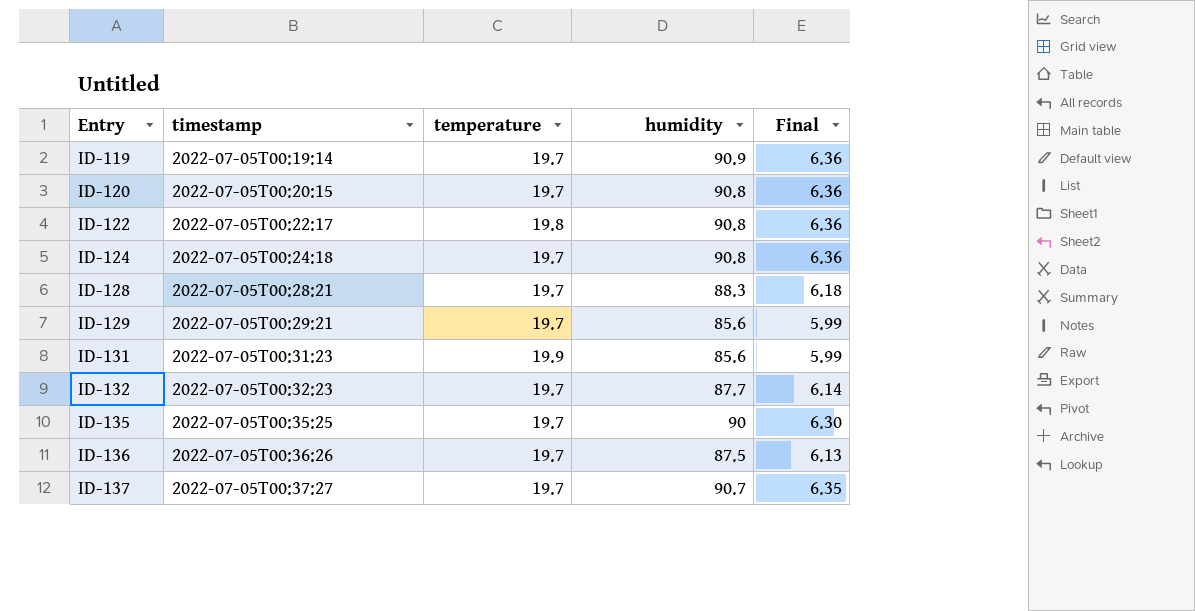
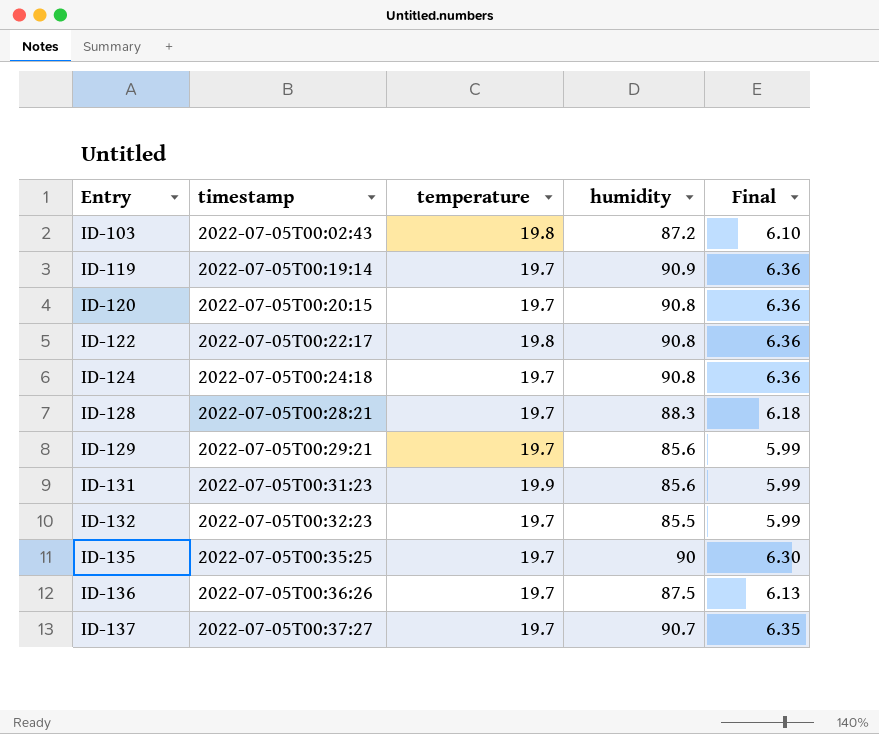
row ID-103: none -> 2022-07-05T00:02:43 | 19.8 | 87.2 | 6.10
ID-132 | humidity: 87.7 -> 85.5
ID-132 | Final: 6.14 -> 5.99

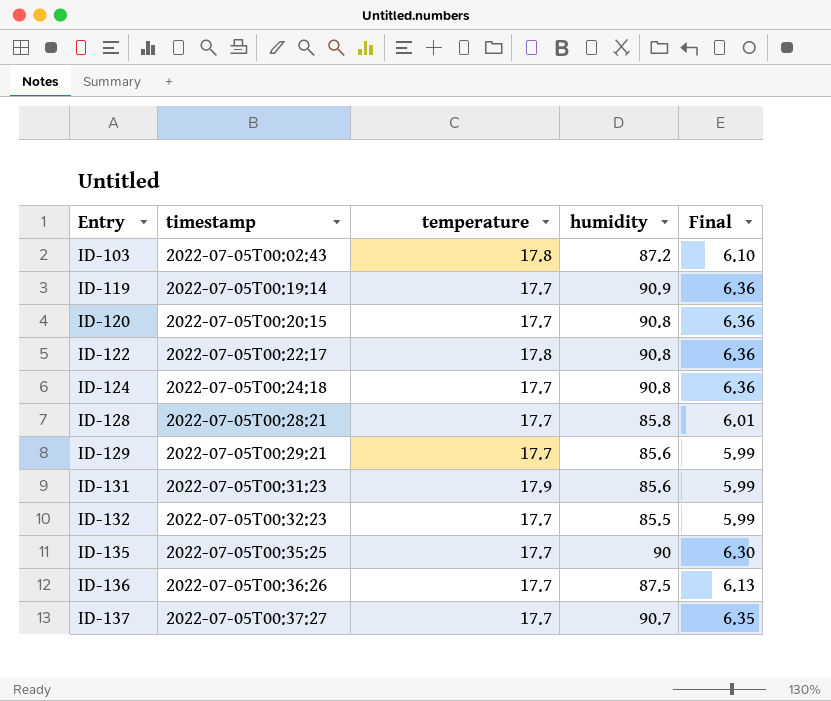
ID-103 | temperature: 19.8 -> 17.8
ID-119 | temperature: 19.7 -> 17.7
ID-120 | temperature: 19.7 -> 17.7
ID-122 | temperature: 19.8 -> 17.8
ID-124 | temperature: 19.7 -> 17.7
ID-128 | temperature: 19.7 -> 17.7
ID-128 | humidity: 88.3 -> 85.8
ID-128 | Final: 6.18 -> 6.01
ID-129 | temperature: 19.7 -> 17.7
ID-131 | temperature: 19.9 -> 17.9
ID-132 | temperature: 19.7 -> 17.7
ID-135 | temperature: 19.7 -> 17.7
ID-136 | temperature: 19.7 -> 17.7
ID-137 | temperature: 19.7 -> 17.7

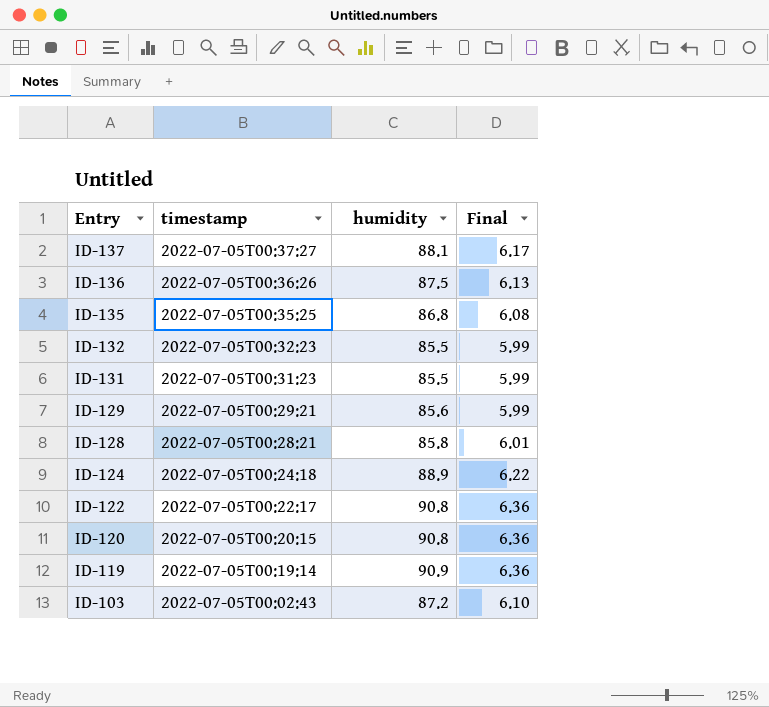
row order: Entry ascending -> Entry descending
column temperature | position: 3 -> none
ID-137 | humidity: 90.7 -> 88.1
ID-137 | Final: 6.35 -> 6.17
ID-135 | humidity: 90 -> 86.8
ID-135 | Final: 6.30 -> 6.08
ID-131 | humidity: 85.6 -> 85.5
ID-124 | humidity: 90.8 -> 88.9
ID-124 | Final: 6.36 -> 6.22

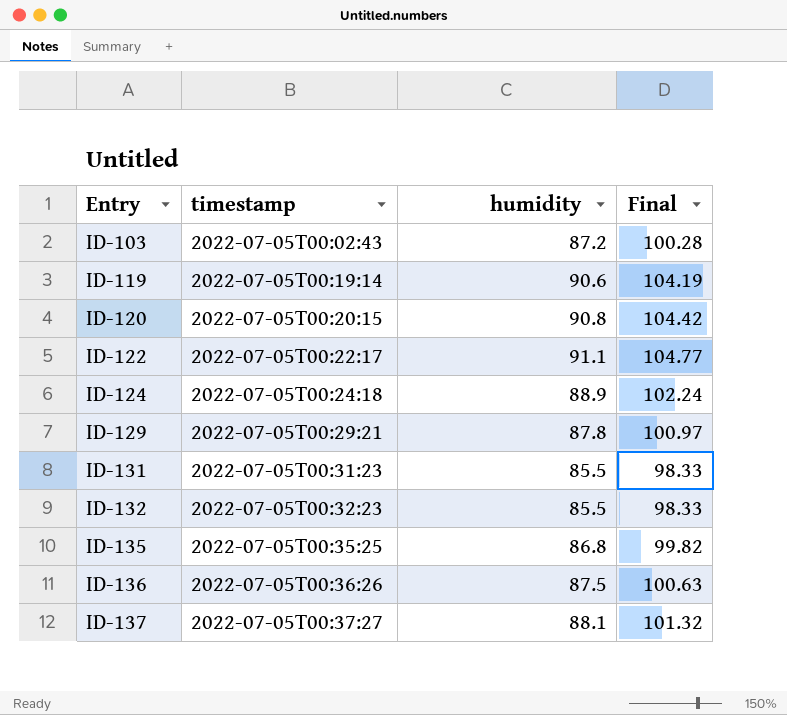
row order: Entry descending -> Entry ascending
column Final | formula: [humidity] * 0.07 -> [humidity] * 1.15
row ID-128: 2022-07-05T00:28:21 | 85.8 | 6.01 -> none
ID-119 | humidity: 90.9 -> 90.6
ID-122 | humidity: 90.8 -> 91.1
ID-129 | humidity: 85.6 -> 87.8

